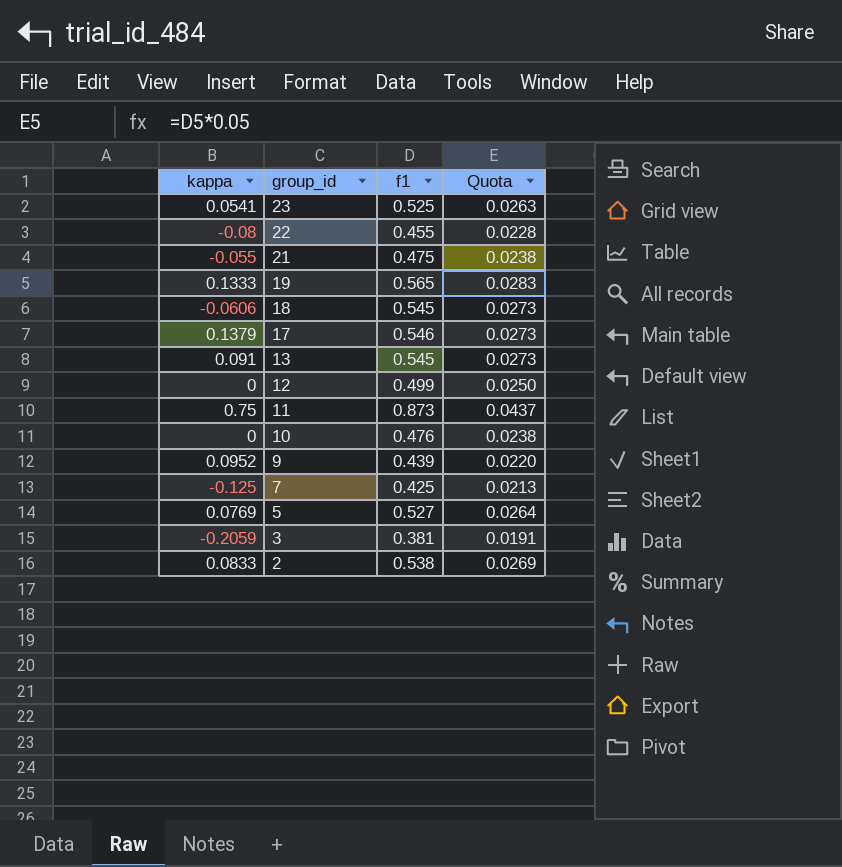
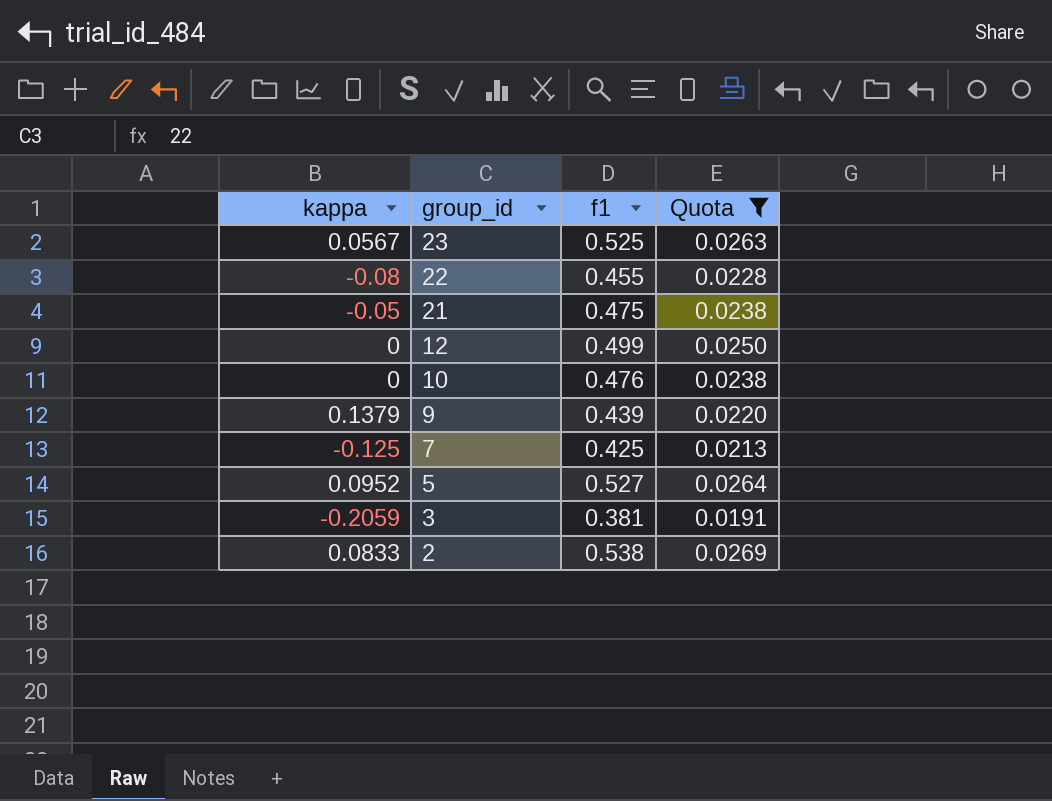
filter: none -> Quota <= 0.0269
23 | kappa: 0.0541 -> 0.0567
21 | kappa: -0.055 -> -0.05
9 | kappa: 0.0952 -> 0.1379
5 | kappa: 0.0769 -> 0.0952

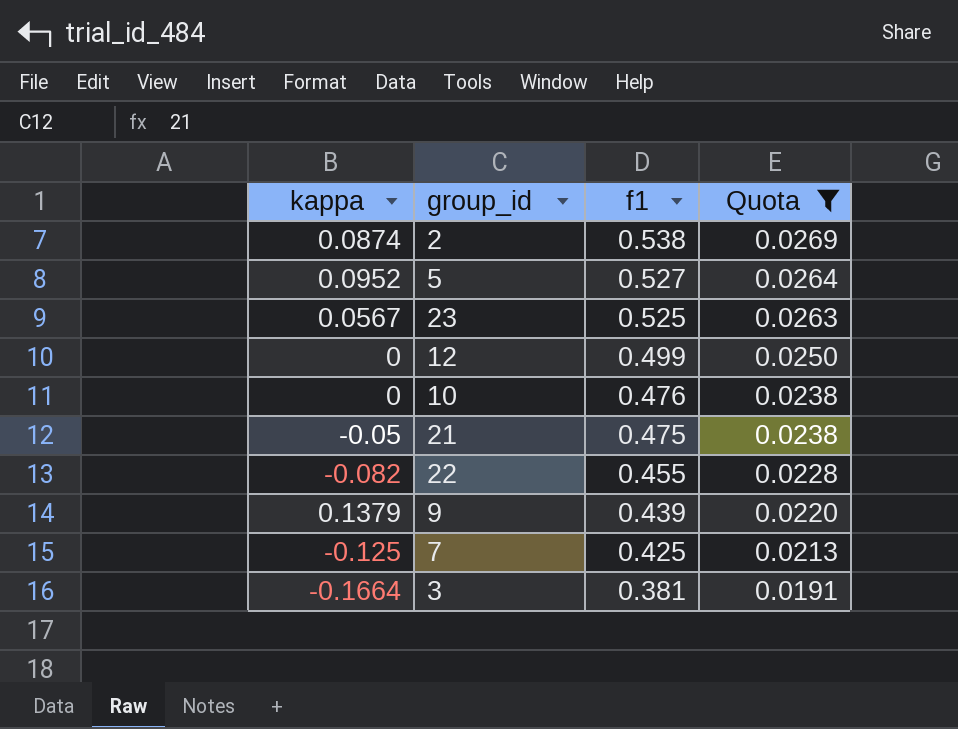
row order: group_id descending -> f1 descending
2 | kappa: 0.0833 -> 0.0874
22 | kappa: -0.08 -> -0.082
3 | kappa: -0.2059 -> -0.1664

